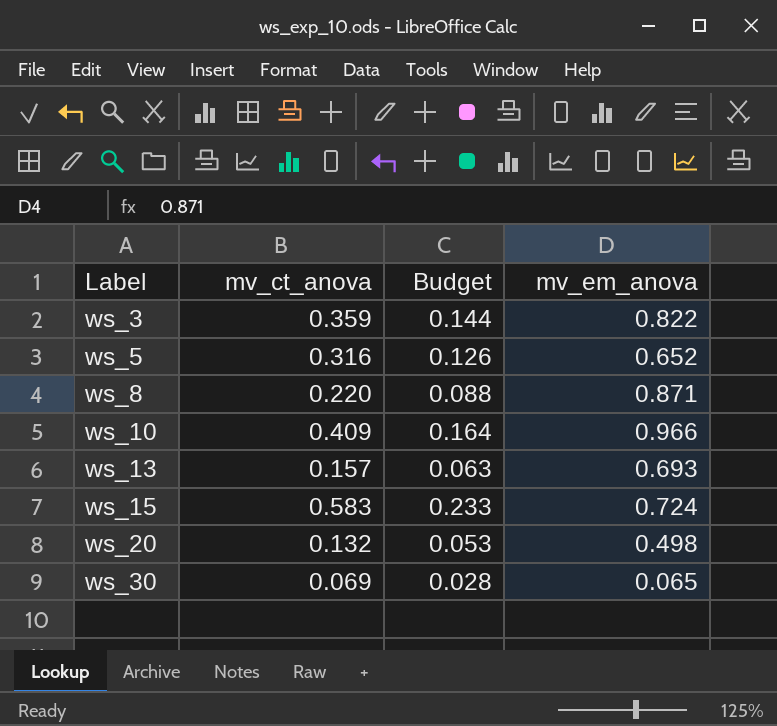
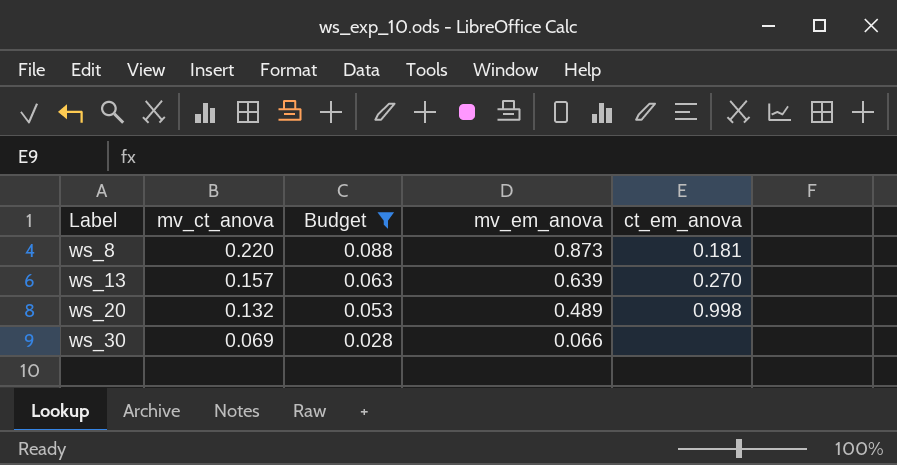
filter: none -> Budget <= 0.088
column ct_em_anova | position: none -> 5
ws_8 | mv_em_anova: 0.871 -> 0.873
ws_13 | mv_em_anova: 0.693 -> 0.639
ws_20 | mv_em_anova: 0.498 -> 0.489
ws_30 | mv_em_anova: 0.065 -> 0.066

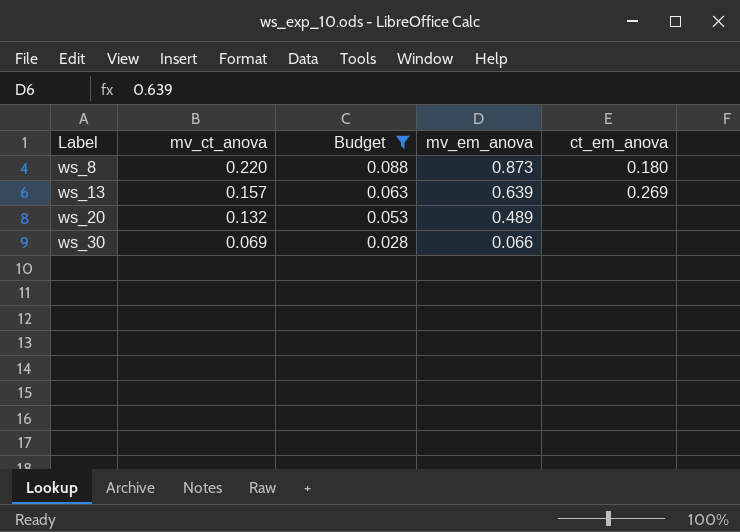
ws_8 | ct_em_anova: 0.181 -> 0.180
ws_13 | ct_em_anova: 0.270 -> 0.269
ws_20 | ct_em_anova: 0.998 -> none

